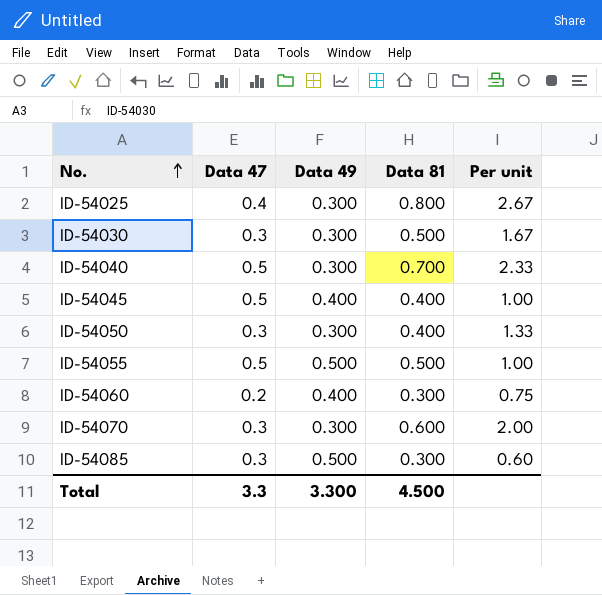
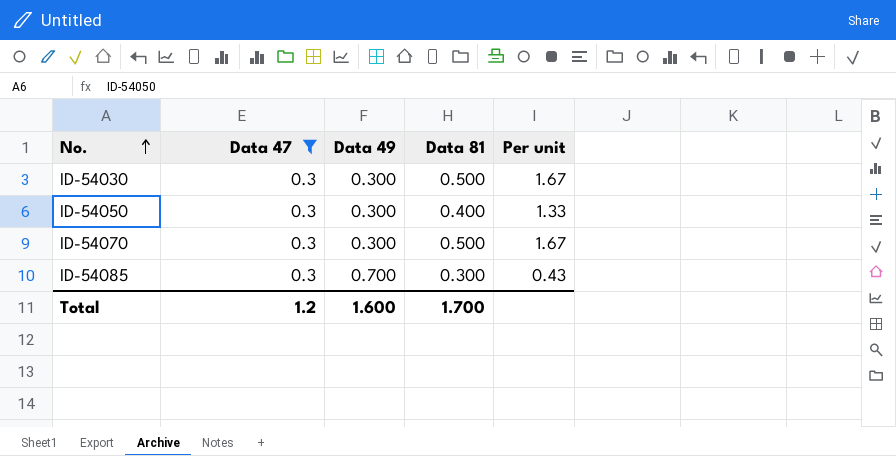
filter: none -> Data 47 = 0.3
ID-54070 | Data 81: 0.600 -> 0.500
ID-54070 | Per unit: 2.00 -> 1.67
ID-54085 | Data 49: 0.500 -> 0.700
ID-54085 | Per unit: 0.60 -> 0.43
Total | Data 47: 3.3 -> 1.2
Total | Data 49: 3.300 -> 1.600
Total | Data 81: 4.500 -> 1.700

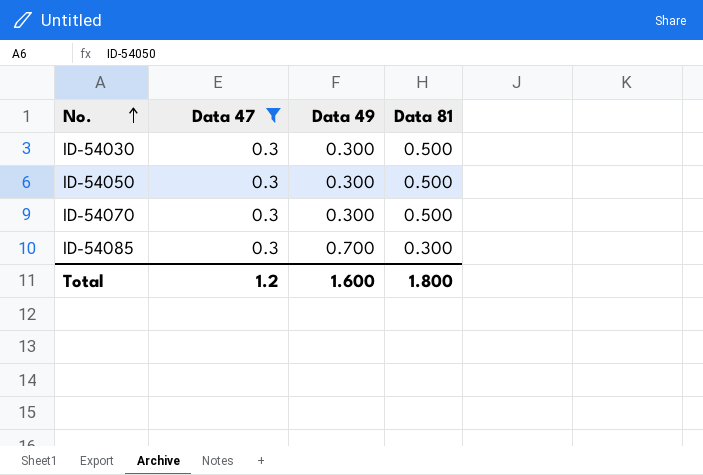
column Per unit | formula: [Data 81] / [Data 49] -> none
ID-54050 | Data 81: 0.400 -> 0.500
Total | Data 81: 1.700 -> 1.800

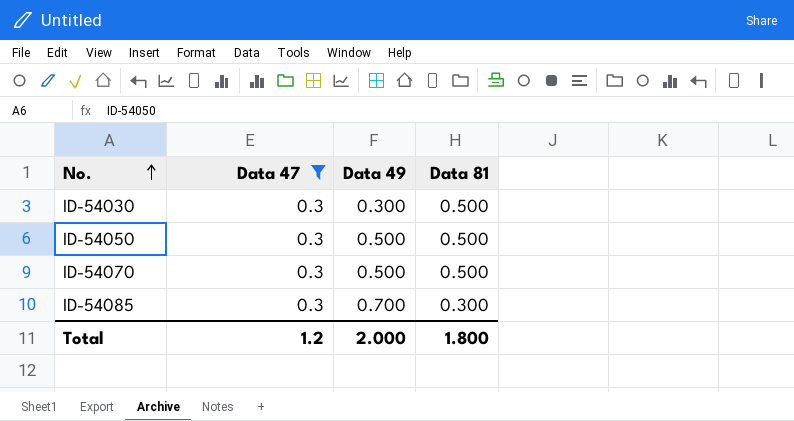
ID-54050 | Data 49: 0.300 -> 0.500
ID-54070 | Data 49: 0.300 -> 0.500
Total | Data 49: 1.600 -> 2.000

